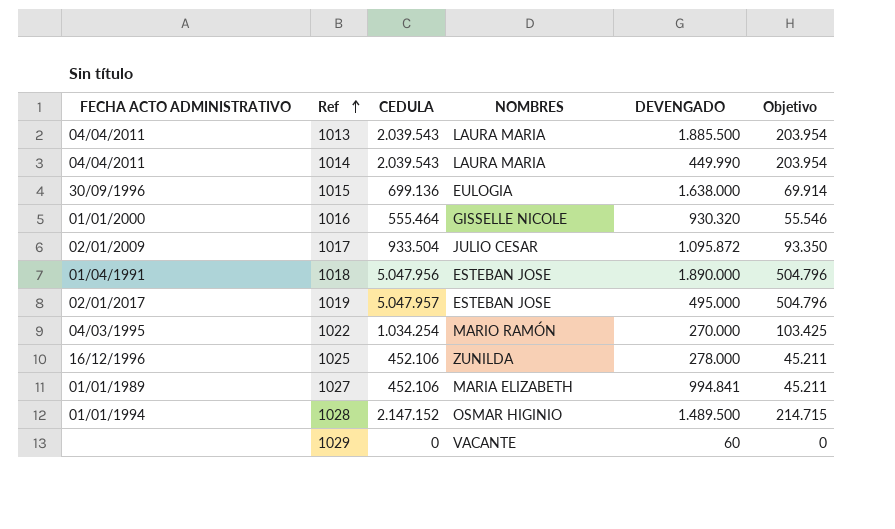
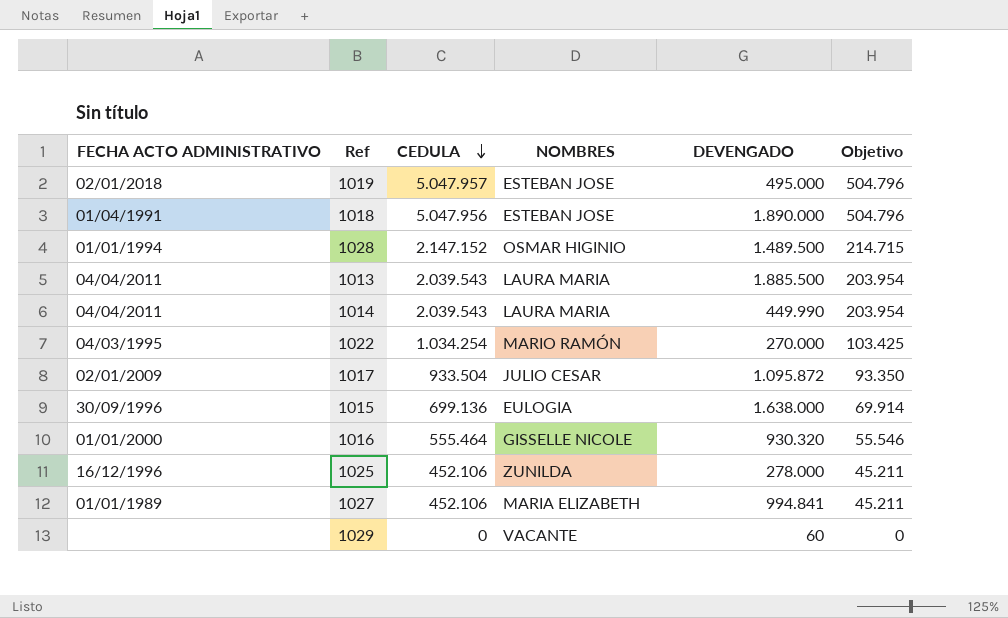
row order: Ref ascending -> CEDULA descending
1019 | FECHA ACTO ADMINISTRATIVO: 02/01/2017 -> 02/01/2018

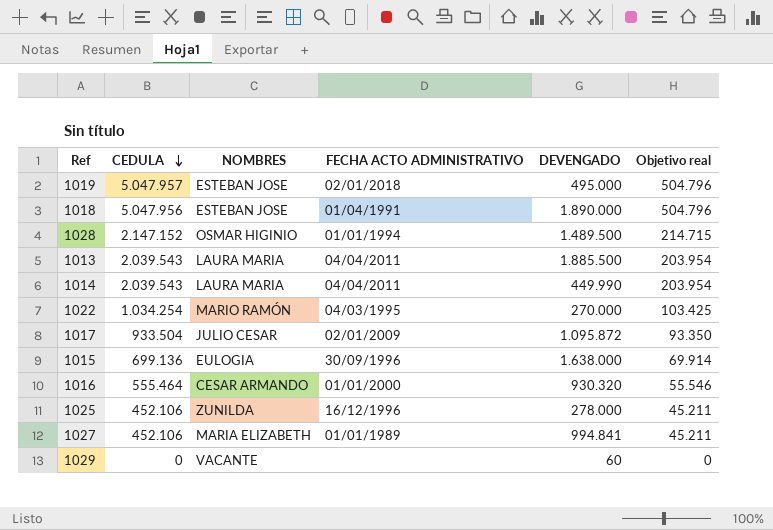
column FECHA ACTO ADMINISTRATIVO | position: 1 -> 4
column name: Objetivo -> Objetivo real
1016 | NOMBRES: GISSELLE NICOLE -> CESAR ARMANDO

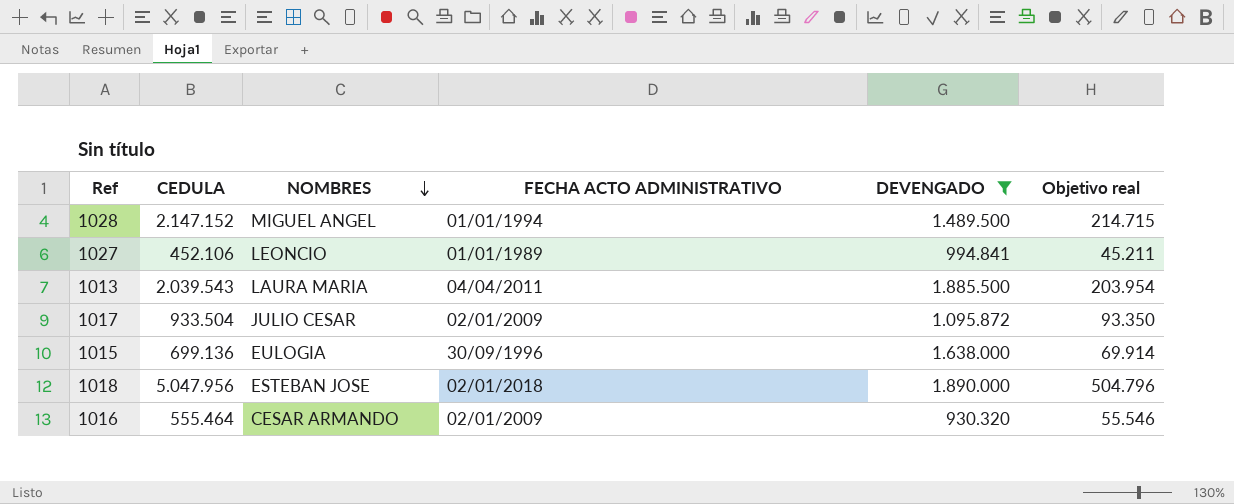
filter: none -> DEVENGADO >= 930.320
row order: CEDULA descending -> NOMBRES descending
1028 | NOMBRES: OSMAR HIGINIO -> MIGUEL ANGEL
1027 | NOMBRES: MARIA ELIZABETH -> LEONCIO
1018 | FECHA ACTO ADMINISTRATIVO: 01/04/1991 -> 02/01/2018
1016 | FECHA ACTO ADMINISTRATIVO: 01/01/2000 -> 02/01/2009

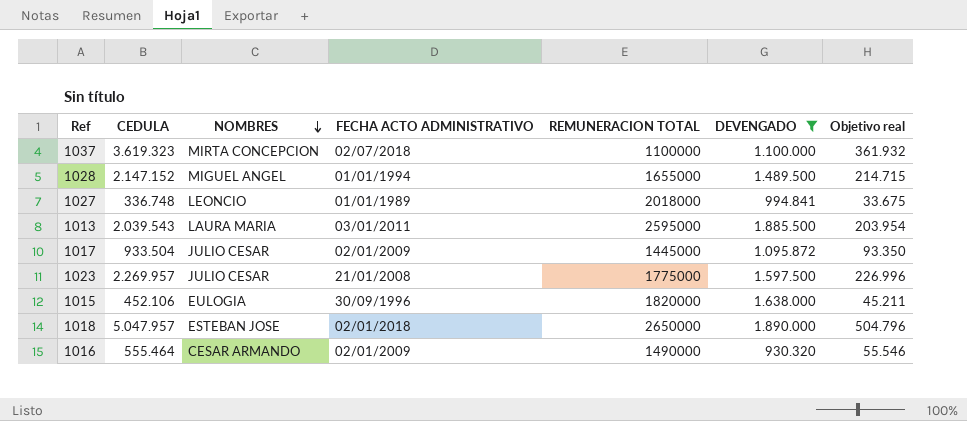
column REMUNERACION TOTAL | position: none -> 5
row 1037: none -> 3.619.323 | MIRTA CONCEPCION | 02/07/2018 | 1100000 | 1.100.000 | 361.932
1027 | CEDULA: 452.106 -> 336.748
1027 | Objetivo real: 45.211 -> 33.675
1013 | FECHA ACTO ADMINISTRATIVO: 04/04/2011 -> 03/01/2011
row 1023: none -> 2.269.957 | JULIO CESAR | 21/01/2008 | 1775000 | 1.597.500 | 226.996
1015 | CEDULA: 699.136 -> 452.106
1015 | Objetivo real: 69.914 -> 45.211
1018 | CEDULA: 5.047.956 -> 5.047.957

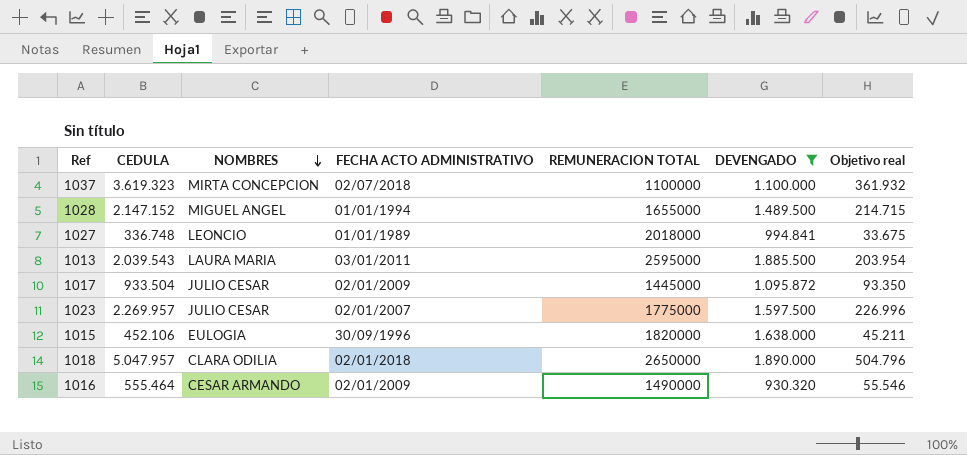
1023 | FECHA ACTO ADMINISTRATIVO: 21/01/2008 -> 02/01/2007
1018 | NOMBRES: ESTEBAN JOSE -> CLARA ODILIA

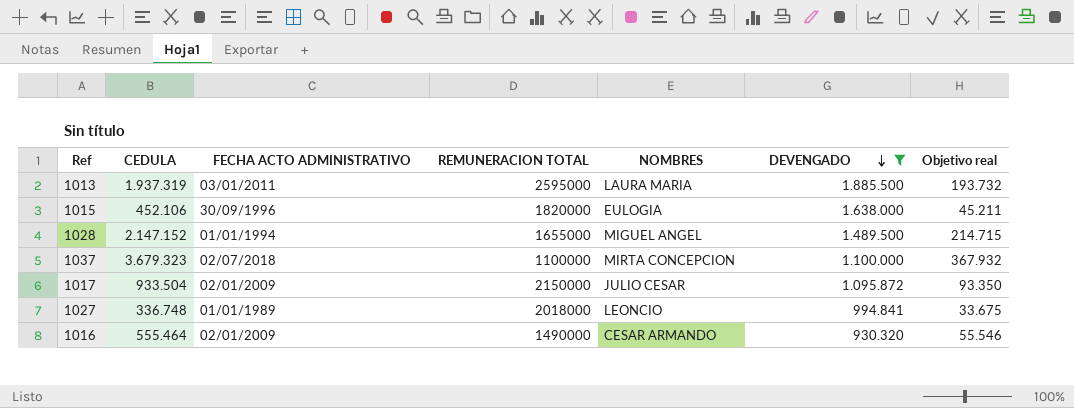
row order: NOMBRES descending -> DEVENGADO descending
column NOMBRES | position: 3 -> 5
row 1023: 2.269.957 | JULIO CESAR | 02/01/2007 | 1775000 | 1.597.500 | 226.996 -> none
row 1018: 5.047.957 | CLARA ODILIA | 02/01/2018 | 2650000 | 1.890.000 | 504.796 -> none
1013 | CEDULA: 2.039.543 -> 1.937.319
1013 | Objetivo real: 203.954 -> 193.732
1037 | CEDULA: 3.619.323 -> 3.679.323
1037 | Objetivo real: 361.932 -> 367.932
1017 | REMUNERACION TOTAL: 1445000 -> 2150000

